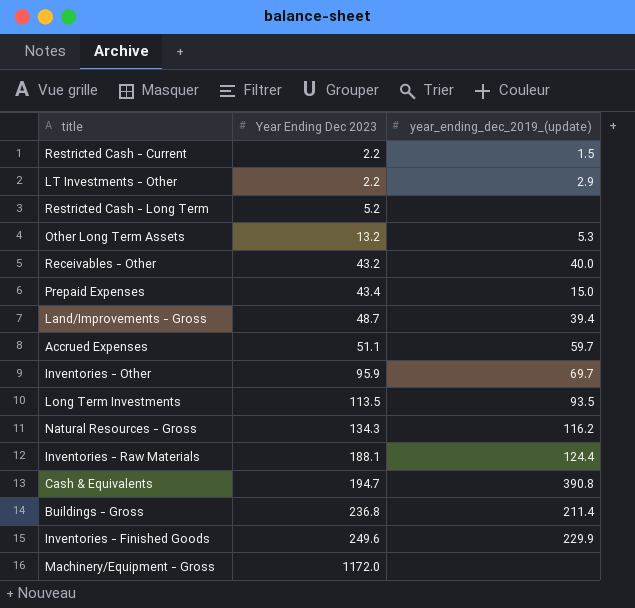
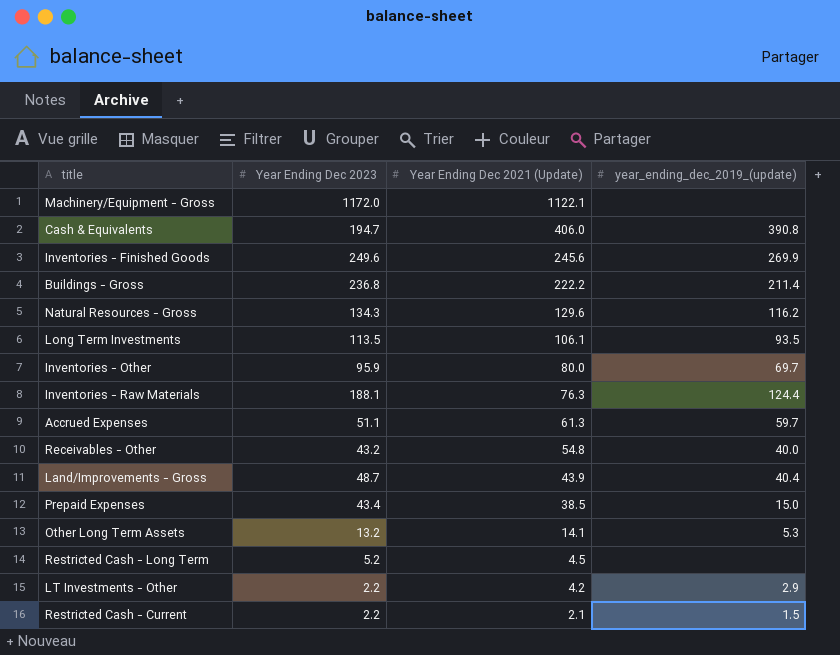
row order: Year Ending Dec 2023 ascending -> Year Ending Dec 2021 (Update) descending
column Year Ending Dec 2021 (Update) | position: none -> 3
Inventories - Finished Goods | year_ending_dec_2019_(update): 229.9 -> 269.9
Land/Improvements - Gross | year_ending_dec_2019_(update): 39.4 -> 40.4

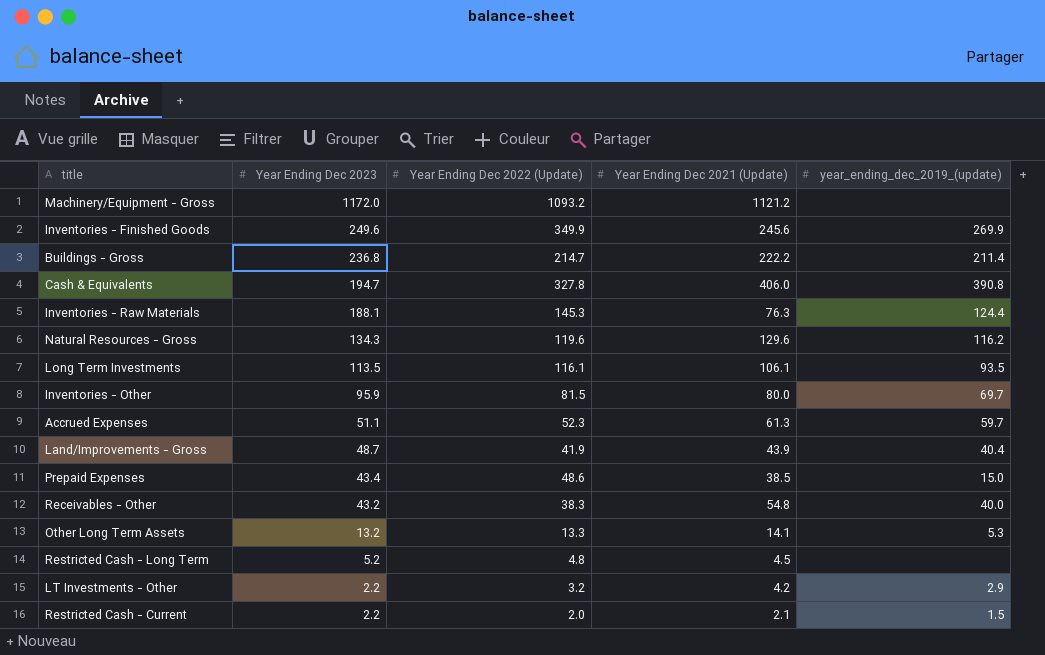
row order: Year Ending Dec 2021 (Update) descending -> Year Ending Dec 2023 descending
column Year Ending Dec 2022 (Update) | position: none -> 3
Machinery/Equipment - Gross | Year Ending Dec 2021 (Update): 1122.1 -> 1121.2

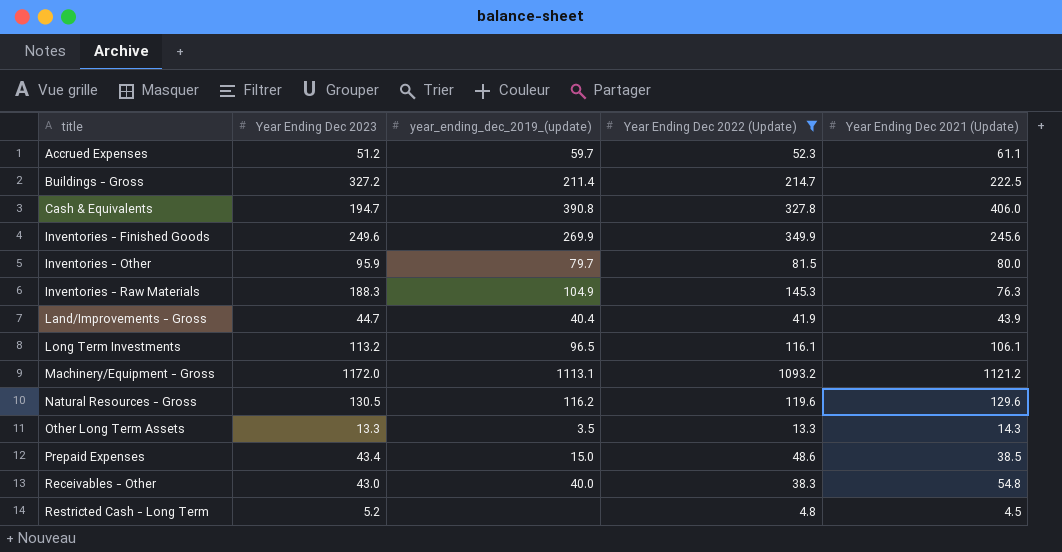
filter: none -> Year Ending Dec 2022 (Update) >= 4.8
row order: Year Ending Dec 2023 descending -> title ascending
column year_ending_dec_2019_(update) | position: 5 -> 3
Accrued Expenses | Year Ending Dec 2023: 51.1 -> 51.2
Accrued Expenses | Year Ending Dec 2021 (Update): 61.3 -> 61.1
Buildings - Gross | Year Ending Dec 2023: 236.8 -> 327.2
Buildings - Gross | Year Ending Dec 2021 (Update): 222.2 -> 222.5
Inventories - Other | year_ending_dec_2019_(update): 69.7 -> 79.7
Inventories - Raw Materials | Year Ending Dec 2023: 188.1 -> 188.3
Inventories - Raw Materials | year_ending_dec_2019_(update): 124.4 -> 104.9
Land/Improvements - Gross | Year Ending Dec 2023: 48.7 -> 44.7
Long Term Investments | Year Ending Dec 2023: 113.5 -> 113.2
Long Term Investments | year_ending_dec_2019_(update): 93.5 -> 96.5
Machinery/Equipment - Gross | year_ending_dec_2019_(update): none -> 1113.1
Natural Resources - Gross | Year Ending Dec 2023: 134.3 -> 130.5
Other Long Term Assets | Year Ending Dec 2023: 13.2 -> 13.3
Other Long Term Assets | year_ending_dec_2019_(update): 5.3 -> 3.5
Other Long Term Assets | Year Ending Dec 2021 (Update): 14.1 -> 14.3
Receivables - Other | Year Ending Dec 2023: 43.2 -> 43.0

